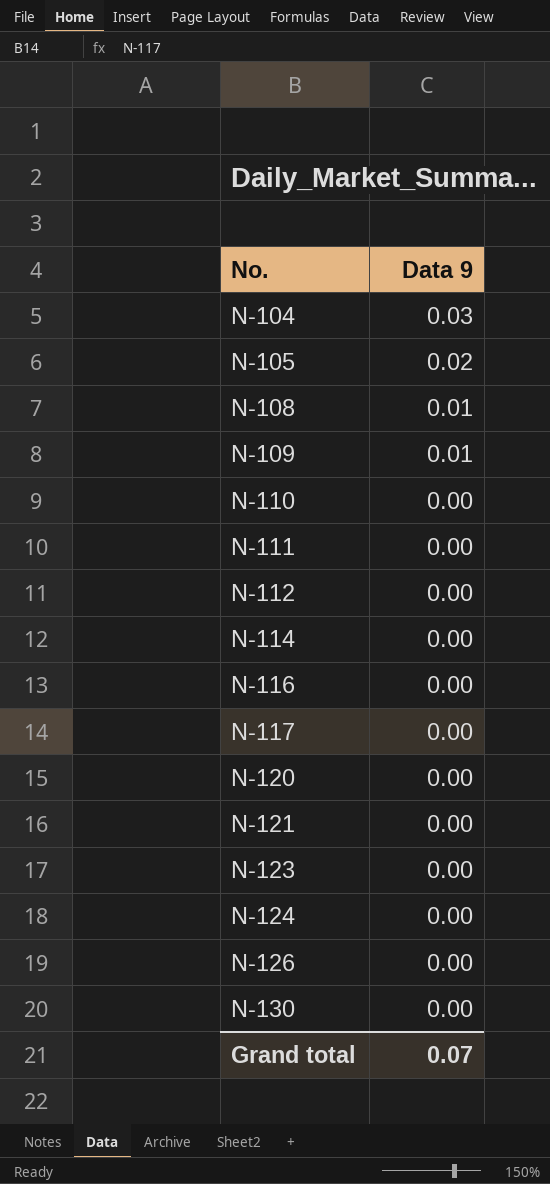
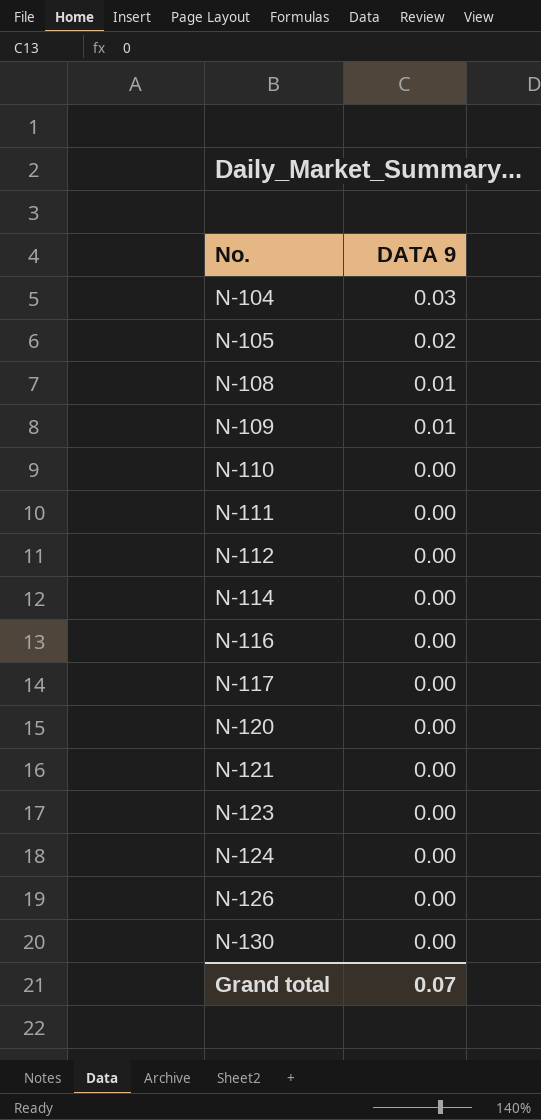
column name: Data 9 -> DATA 9

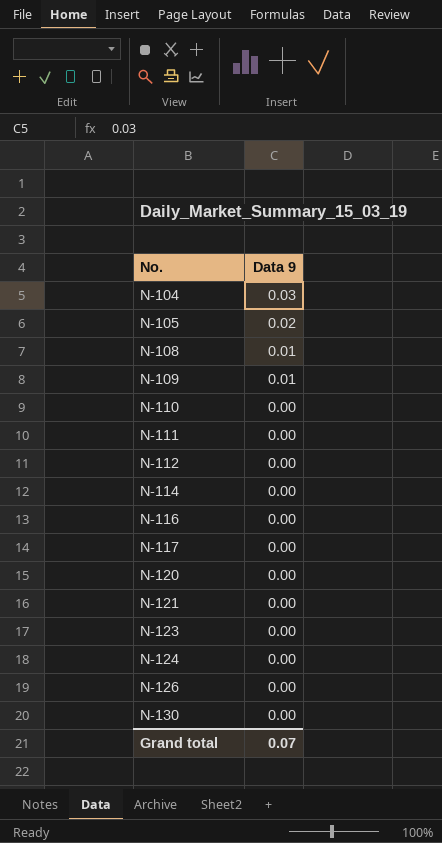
column name: DATA 9 -> Data 9

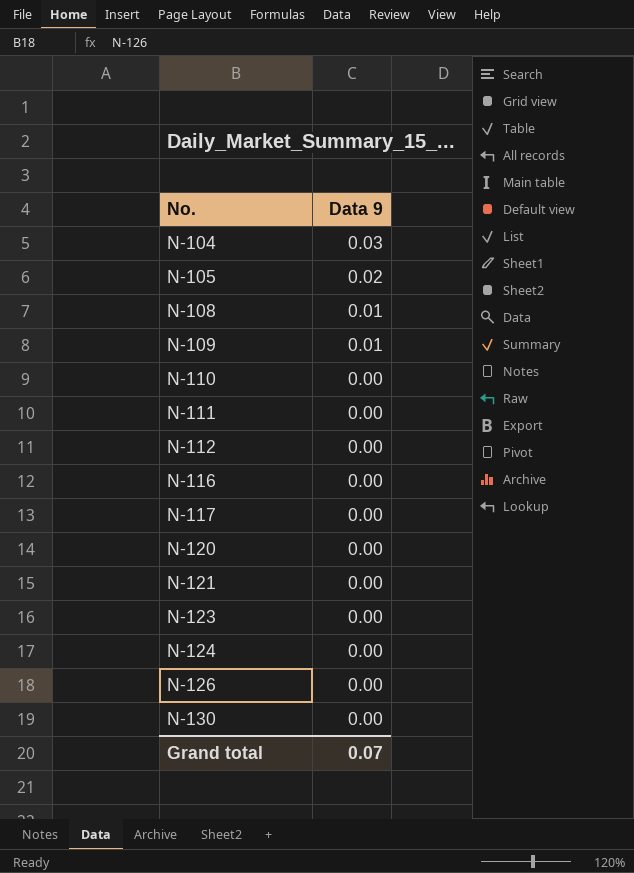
row N-114: 0.00 -> none

